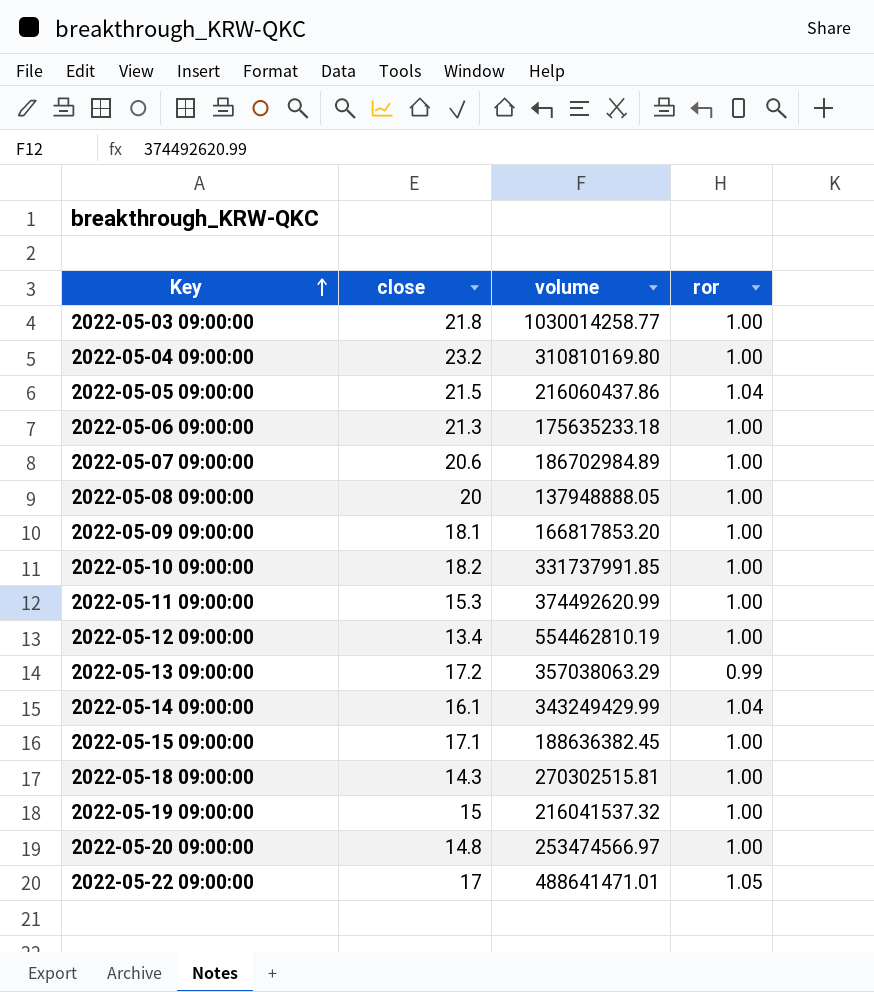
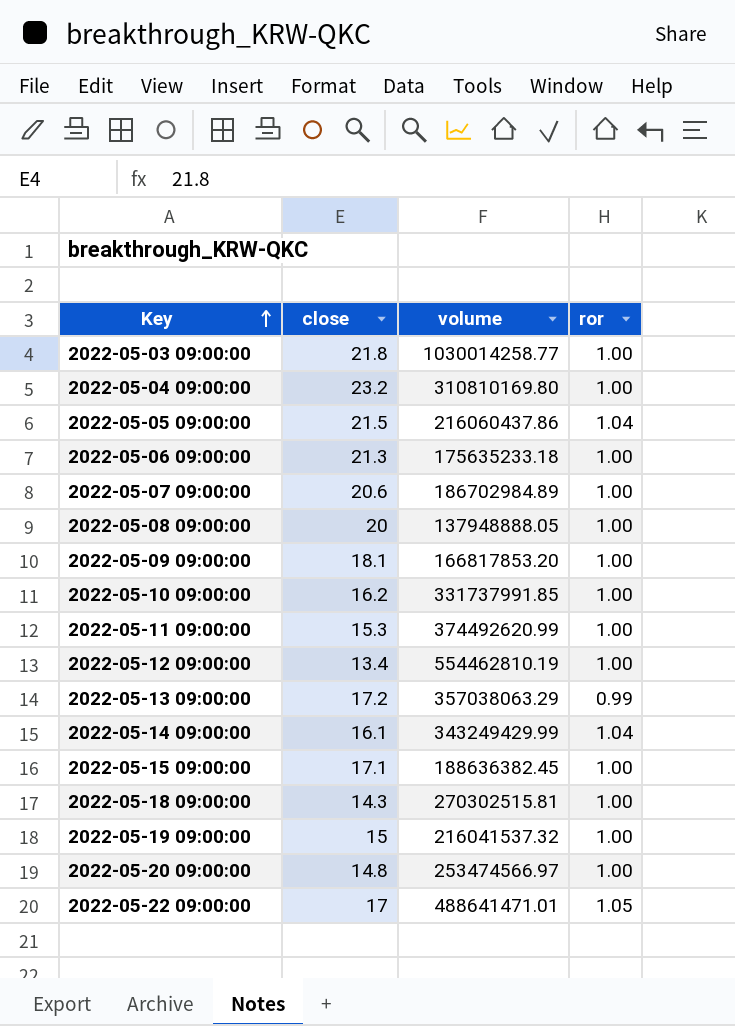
2022-05-10 09:00:00 | close: 18.2 -> 16.2

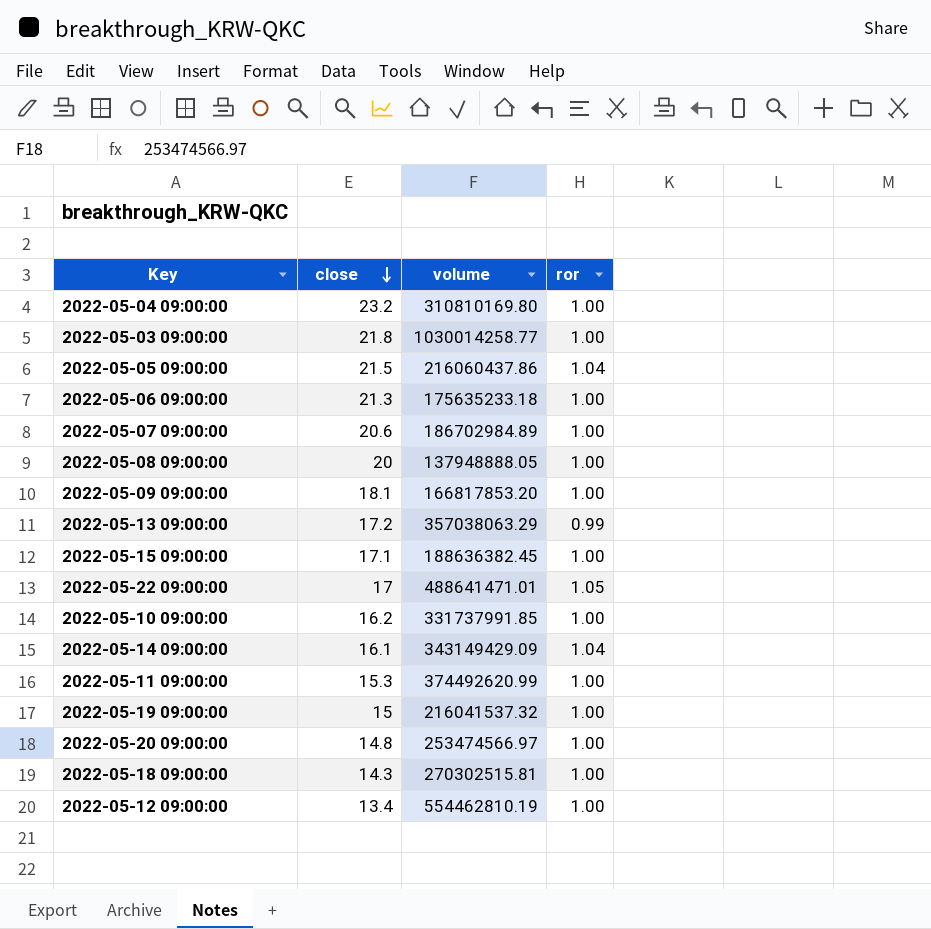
row order: Key ascending -> close descending
2022-05-14 09:00:00 | volume: 343249429.99 -> 343149429.09

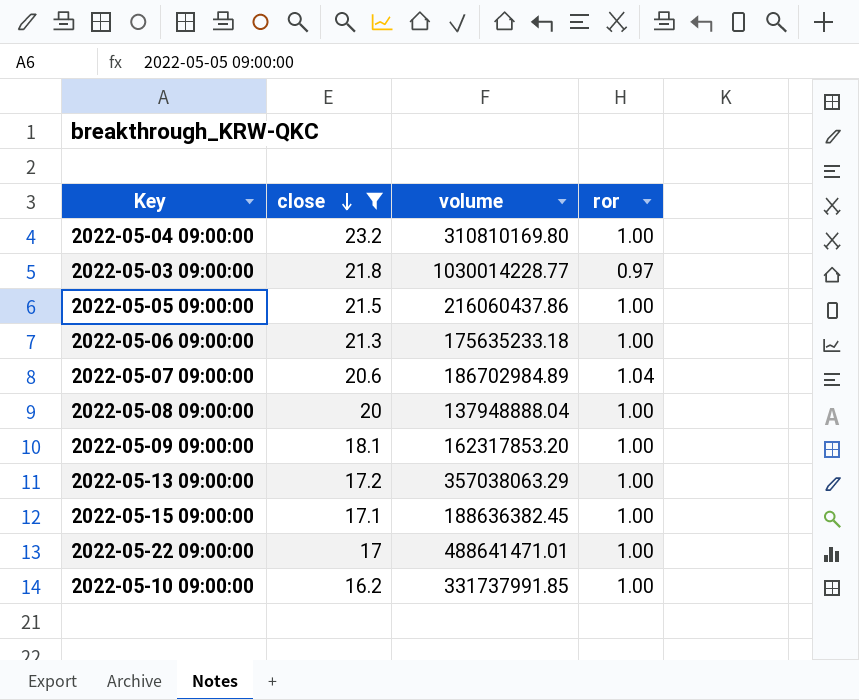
filter: none -> close >= 16.2
2022-05-03 09:00:00 | volume: 1030014258.77 -> 1030014228.77
2022-05-03 09:00:00 | ror: 1.00 -> 0.97
2022-05-05 09:00:00 | ror: 1.04 -> 1.00
2022-05-07 09:00:00 | ror: 1.00 -> 1.04
2022-05-08 09:00:00 | volume: 137948888.05 -> 137948888.04
2022-05-09 09:00:00 | volume: 166817853.20 -> 162317853.20
2022-05-13 09:00:00 | ror: 0.99 -> 1.00
2022-05-22 09:00:00 | ror: 1.05 -> 1.00

